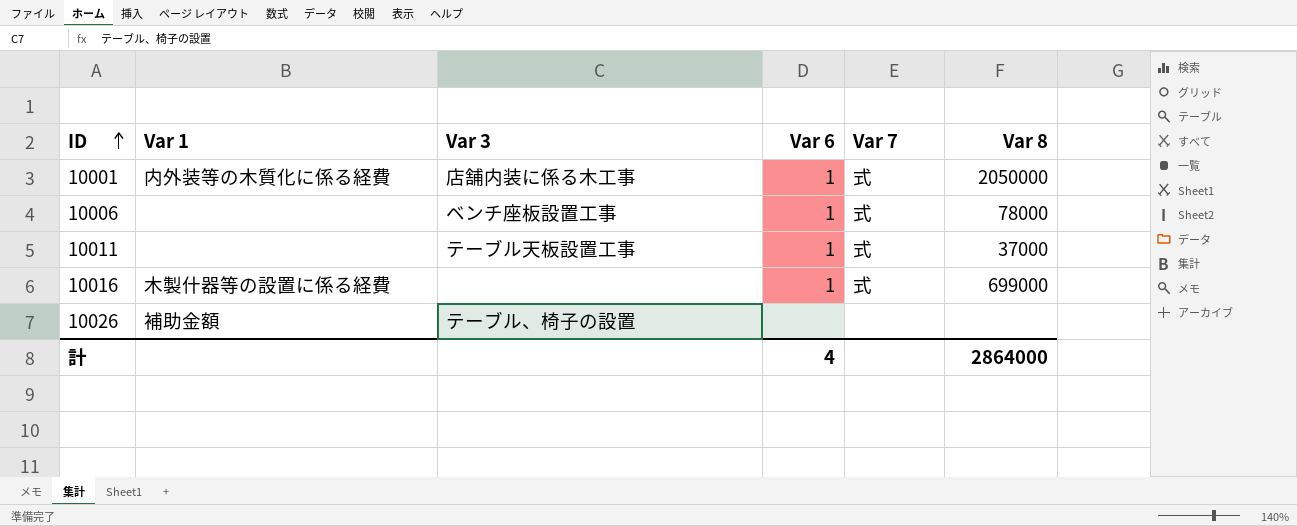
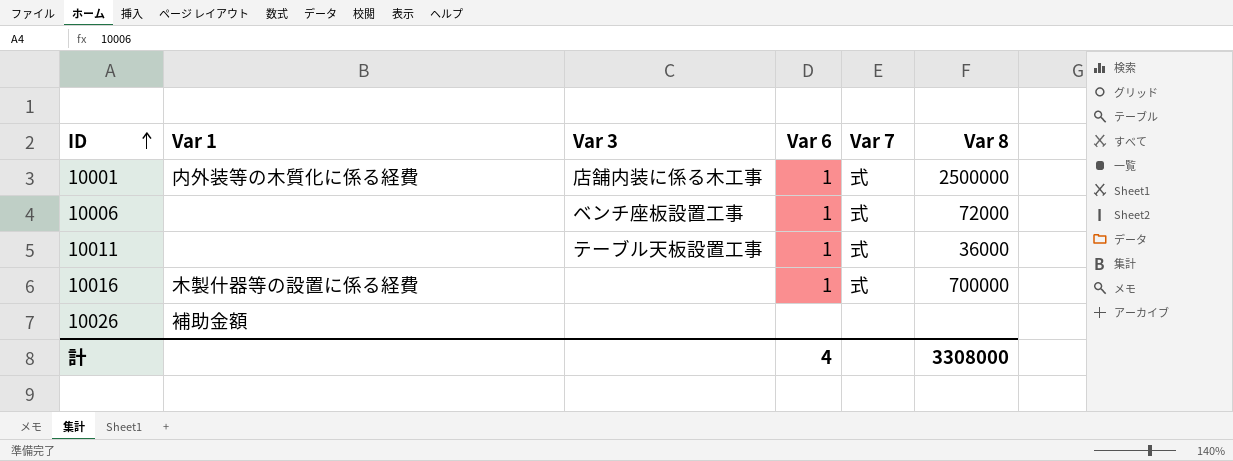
10001 | Var 8: 2050000 -> 2500000
10006 | Var 8: 78000 -> 72000
10011 | Var 8: 37000 -> 36000
10016 | Var 8: 699000 -> 700000
10026 | Var 3: テーブル、椅子の設置 -> none
計 | Var 8: 2864000 -> 3308000

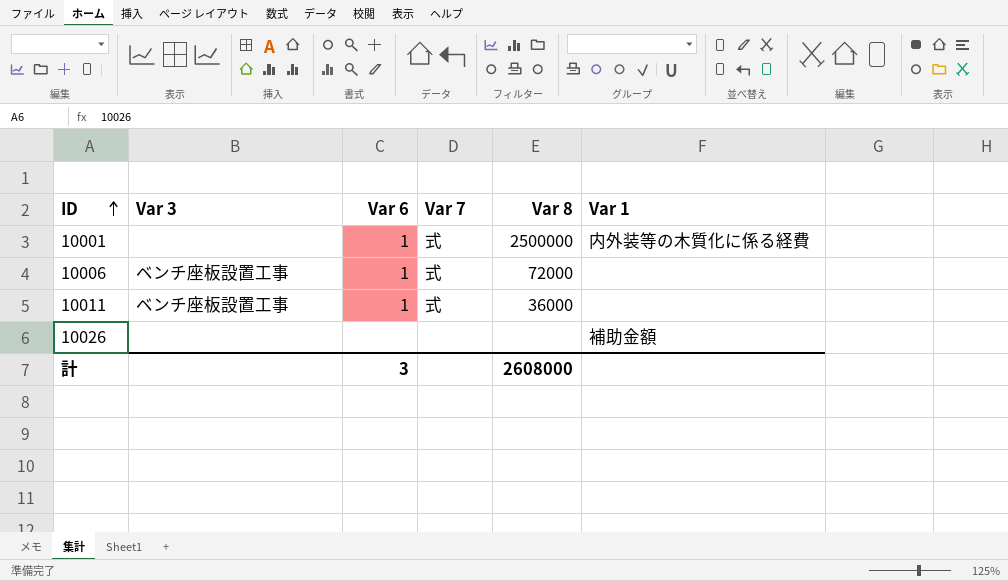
column Var 1 | position: 2 -> 6
row 10016: 木製什器等の設置に係る経費 | none | 1 | 式 | 700000 -> none
10001 | Var 3: 店舗内装に係る木工事 -> none
10011 | Var 3: テーブル天板設置工事 -> ベンチ座板設置工事
計 | Var 6: 4 -> 3
計 | Var 8: 3308000 -> 2608000

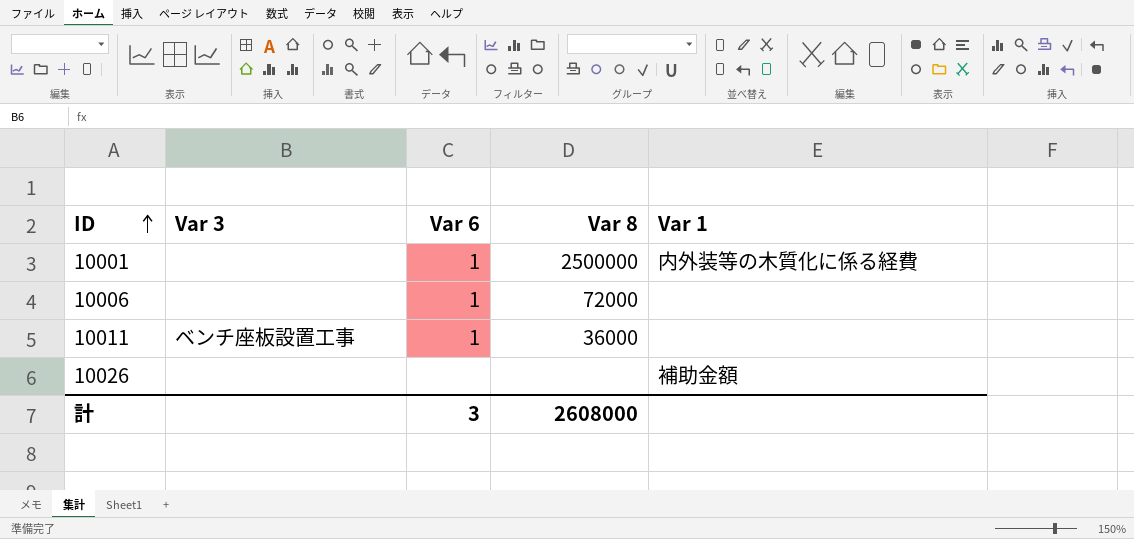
column Var 7 | position: 4 -> none
10006 | Var 3: ベンチ座板設置工事 -> none

